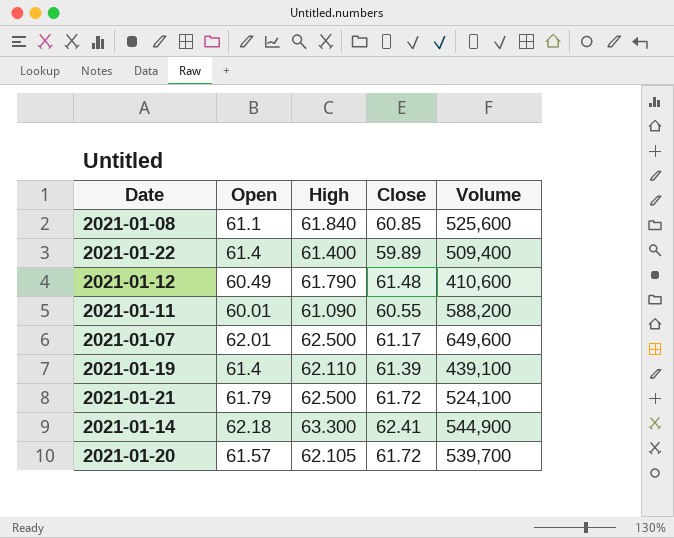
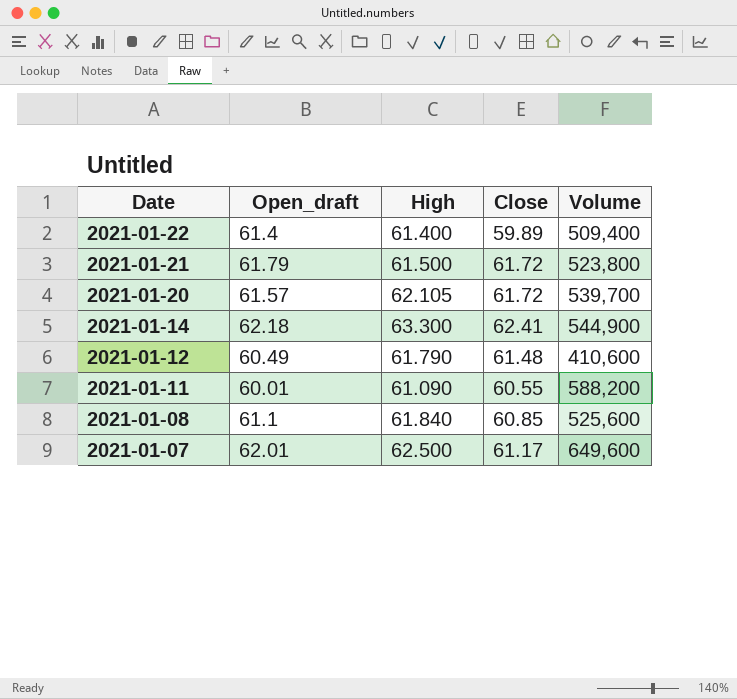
row order: none -> Date descending
column name: Open -> Open_draft
row 2021-01-19: 61.4 | 62.110 | 61.39 | 439,100 -> none
2021-01-21 | High: 62.500 -> 61.500
2021-01-21 | Volume: 524,100 -> 523,800

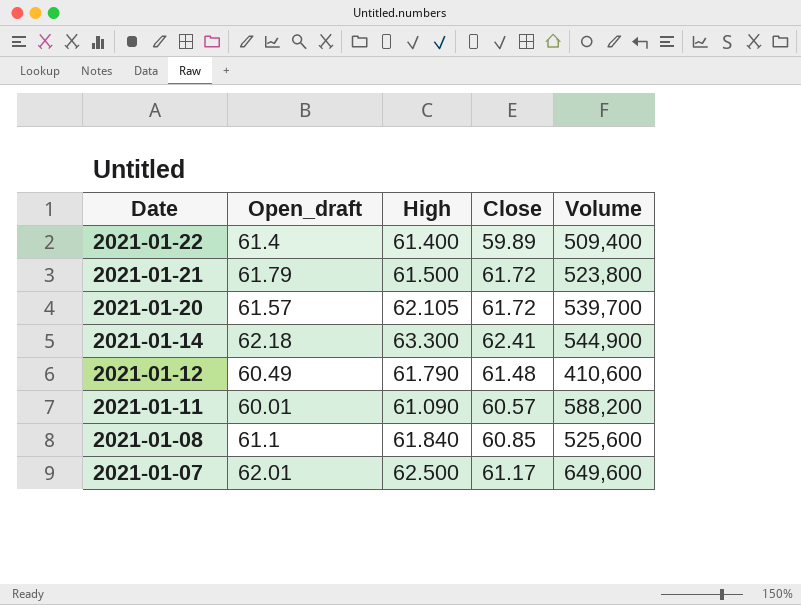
2021-01-11 | Close: 60.55 -> 60.57

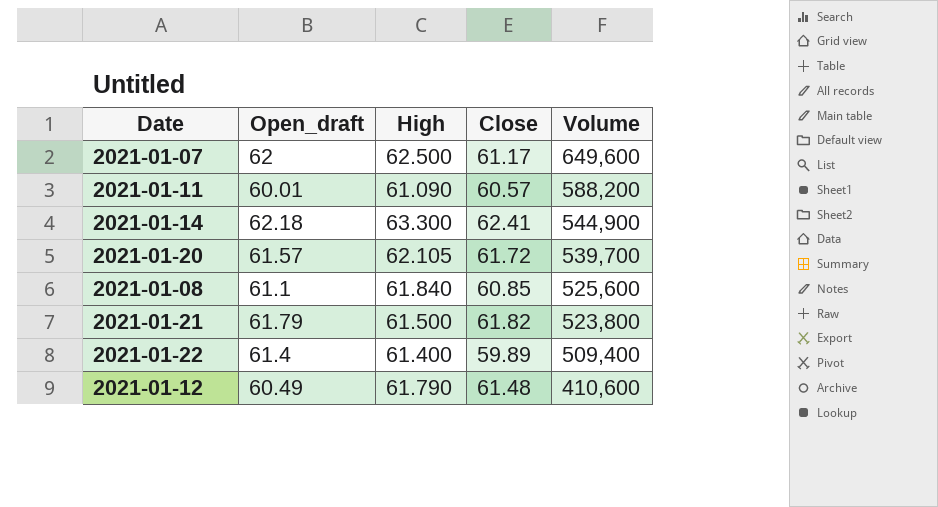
row order: Date descending -> Volume descending
2021-01-07 | Open_draft: 62.01 -> 62
2021-01-21 | Close: 61.72 -> 61.82

